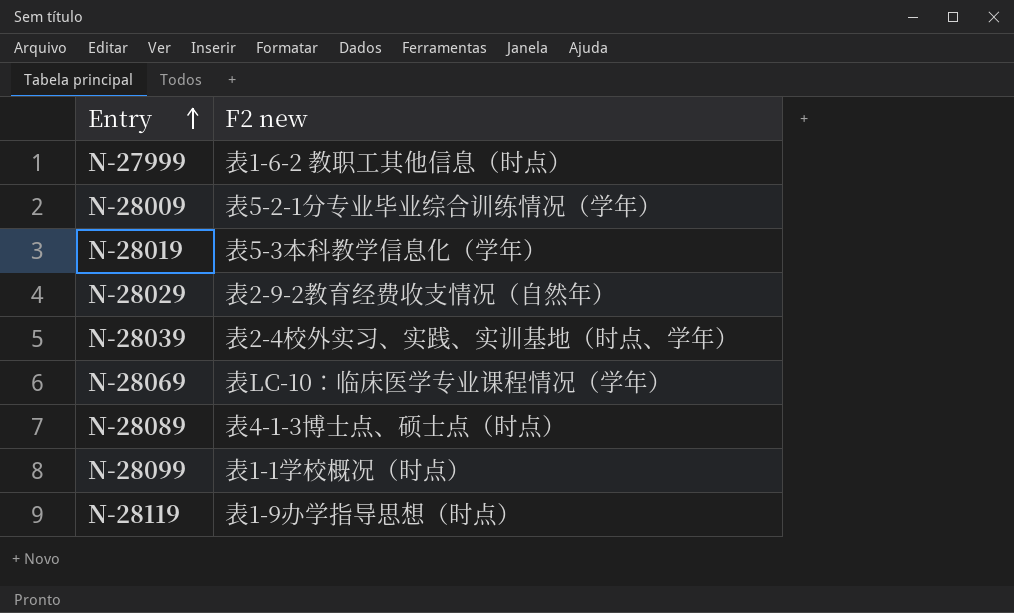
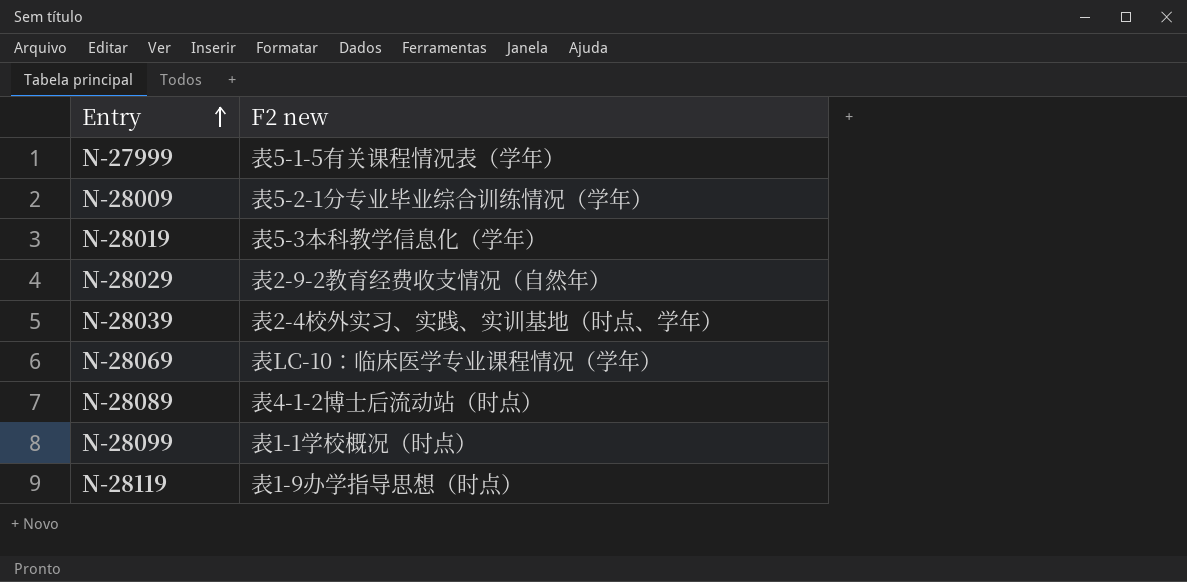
N-27999 | F2 new: 表1-6-2 教职工其他信息（时点） -> 表5-1-5有关课程情况表（学年）
N-28089 | F2 new: 表4-1-3博士点、硕士点（时点） -> 表4-1-2博士后流动站（时点）

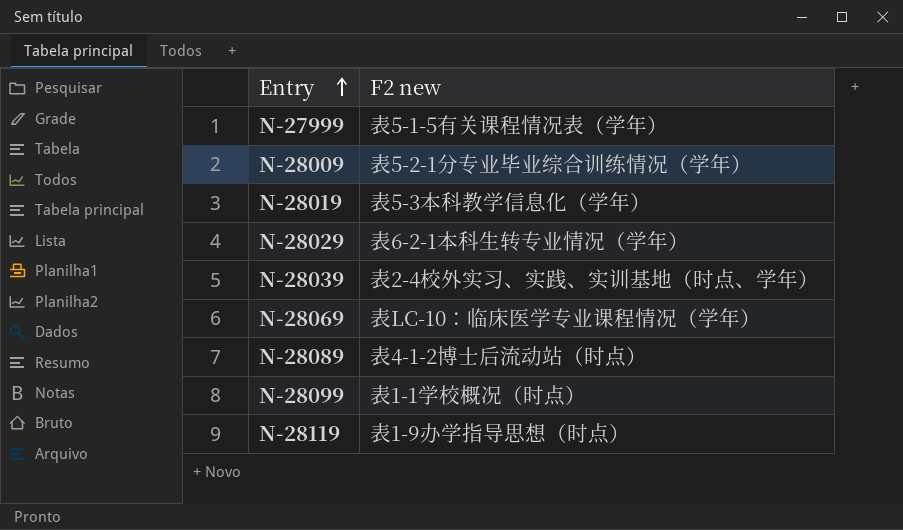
N-28029 | F2 new: 表2-9-2教育经费收支情况（自然年） -> 表6-2-1本科生转专业情况（学年）

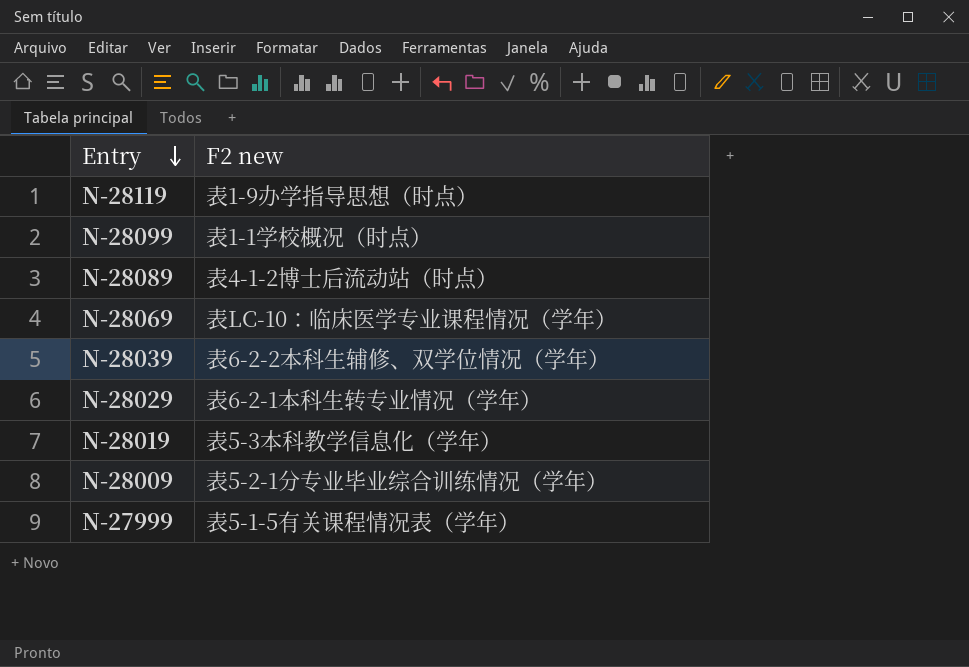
row order: Entry ascending -> Entry descending
N-28039 | F2 new: 表2-4校外实习、实践、实训基地（时点、学年） -> 表6-2-2本科生辅修、双学位情况（学年）

